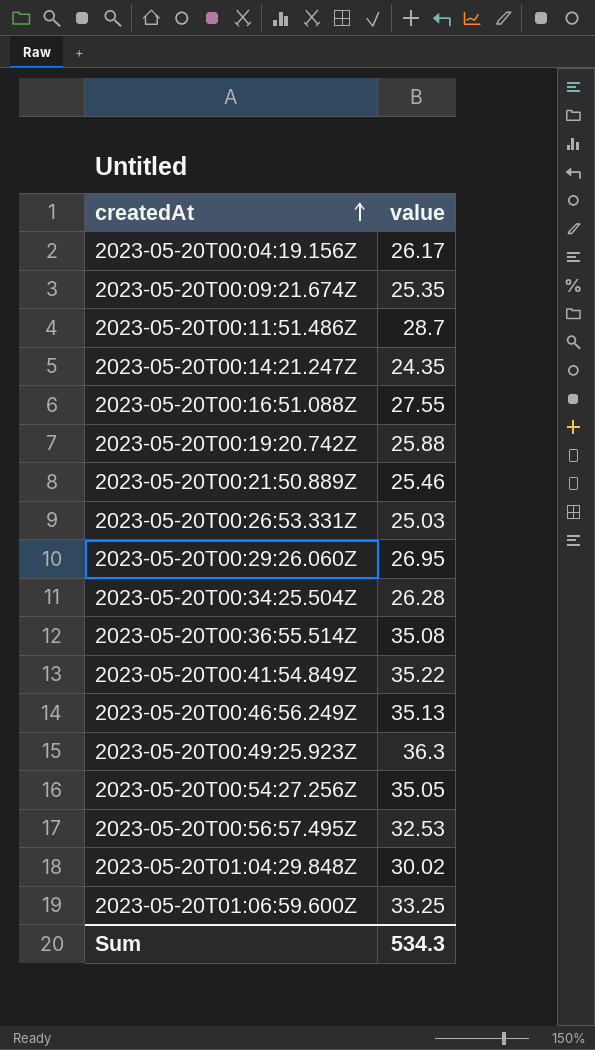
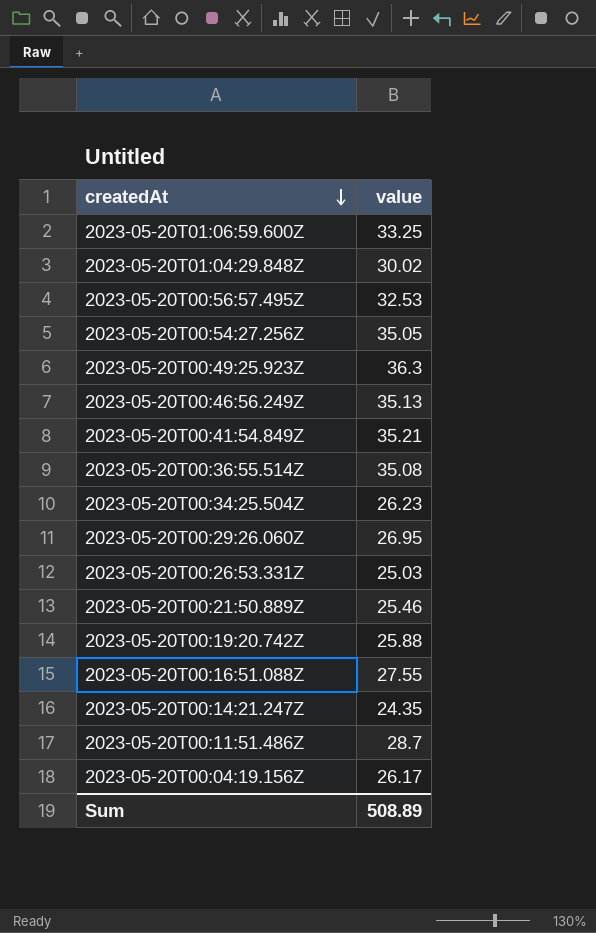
row order: createdAt ascending -> createdAt descending
row 2023-05-20T00:09:21.674Z: 25.35 -> none
2023-05-20T00:41:54.849Z | value: 35.22 -> 35.21
2023-05-20T00:34:25.504Z | value: 26.28 -> 26.23
Sum | value: 534.3 -> 508.89

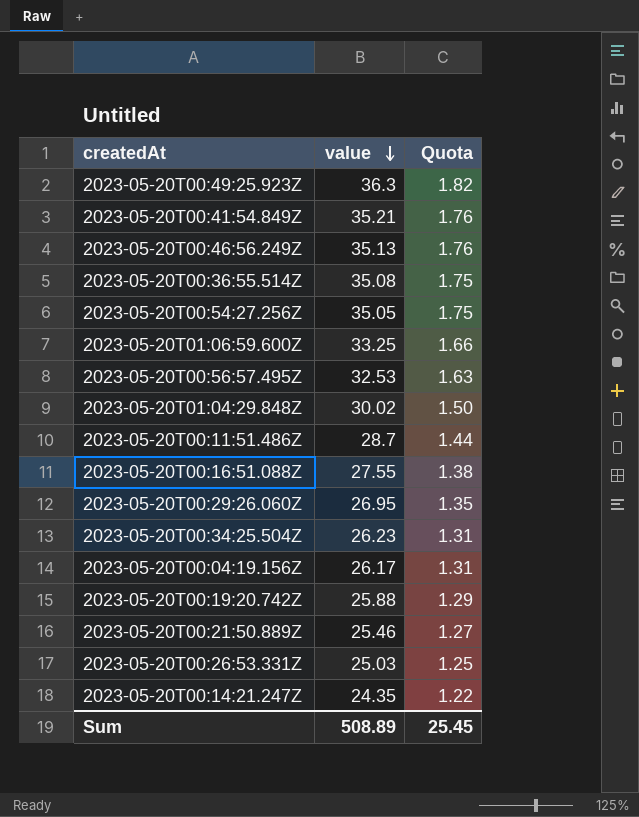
row order: createdAt descending -> value descending
column Quota | formula: none -> [value] * 0.05

